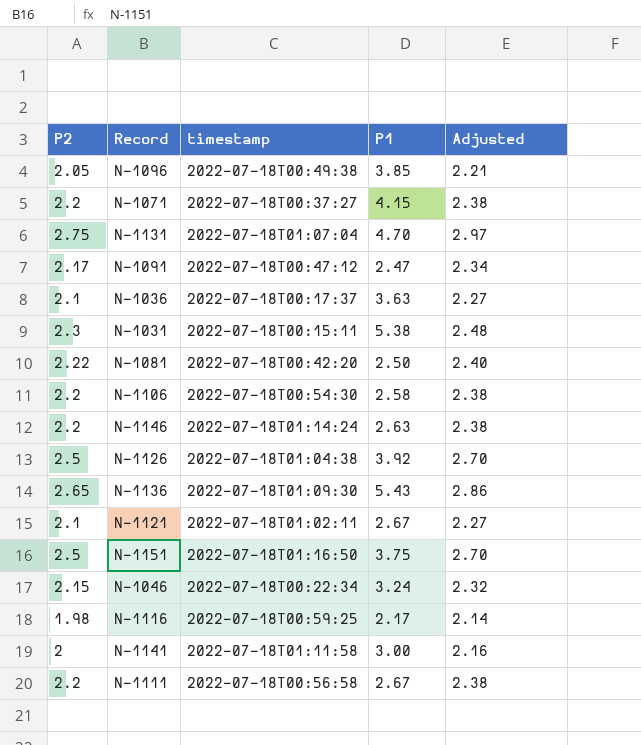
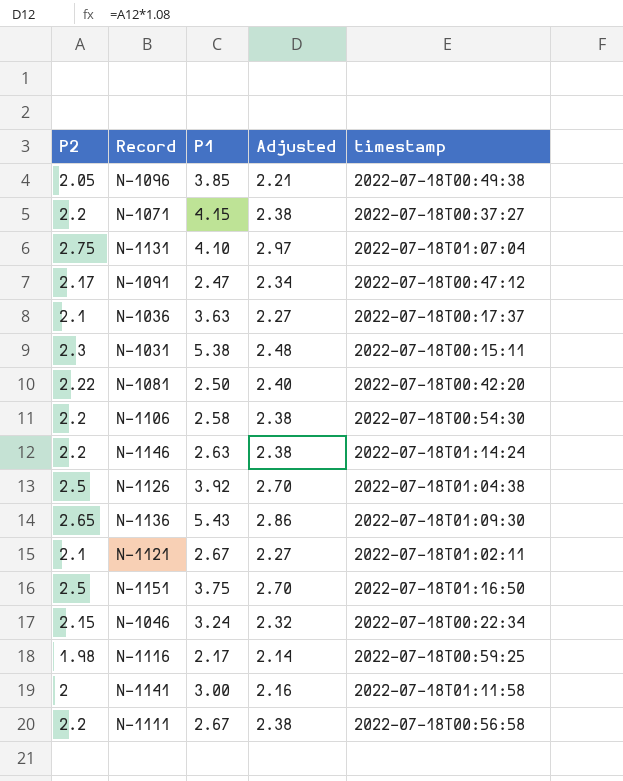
column timestamp | position: 3 -> 5
N-1131 | P1: 4.70 -> 4.10

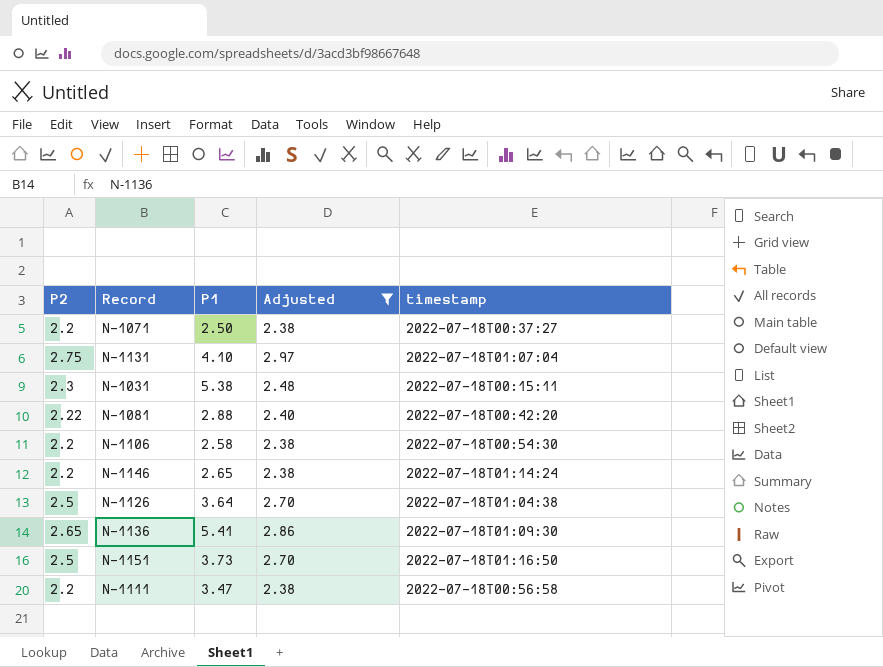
filter: none -> Adjusted >= 2.38
N-1071 | P1: 4.15 -> 2.50
N-1081 | P1: 2.50 -> 2.88
N-1146 | P1: 2.63 -> 2.65
N-1126 | P1: 3.92 -> 3.64
N-1136 | P1: 5.43 -> 5.41
N-1151 | P1: 3.75 -> 3.73
N-1111 | P1: 2.67 -> 3.47

